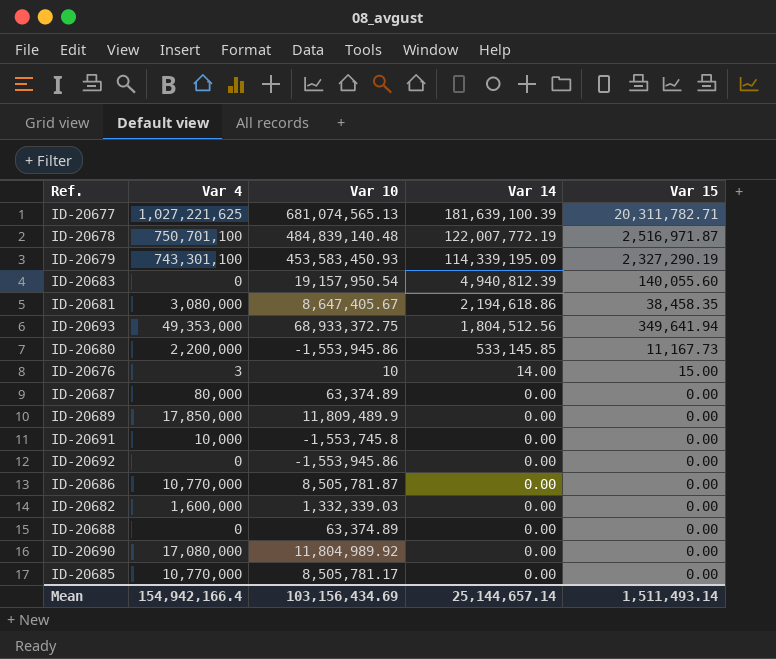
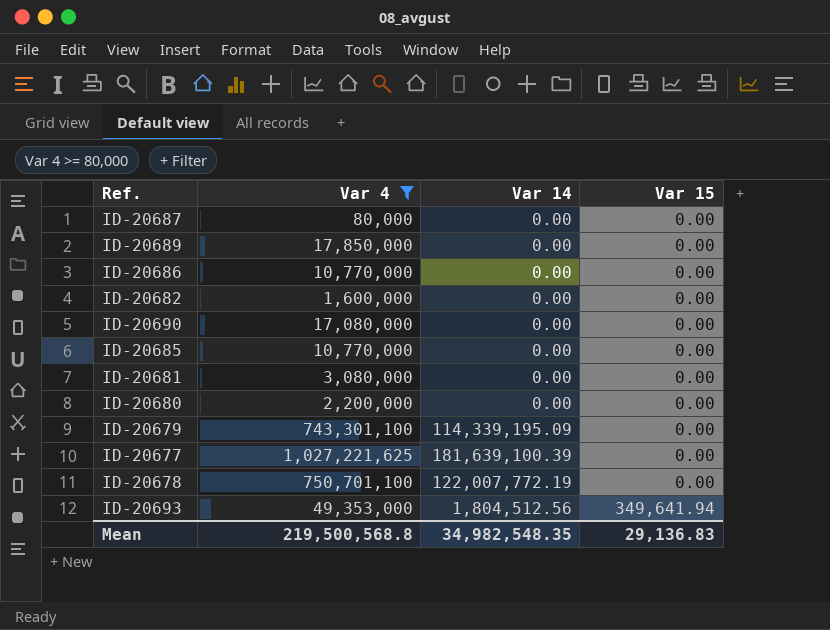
filter: none -> Var 4 >= 80,000
row order: Var 14 descending -> Var 15 ascending
column Var 10 | position: 3 -> none
ID-20681 | Var 14: 2,194,618.86 -> 0.00
ID-20681 | Var 15: 38,458.35 -> 0.00
ID-20680 | Var 14: 533,145.85 -> 0.00
ID-20680 | Var 15: 11,167.73 -> 0.00
ID-20679 | Var 15: 2,327,290.19 -> 0.00
ID-20677 | Var 15: 20,311,782.71 -> 0.00
ID-20678 | Var 15: 2,516,971.87 -> 0.00
Mean | Var 4: 154,942,166.4 -> 219,500,568.8
Mean | Var 14: 25,144,657.14 -> 34,982,548.35
Mean | Var 15: 1,511,493.14 -> 29,136.83

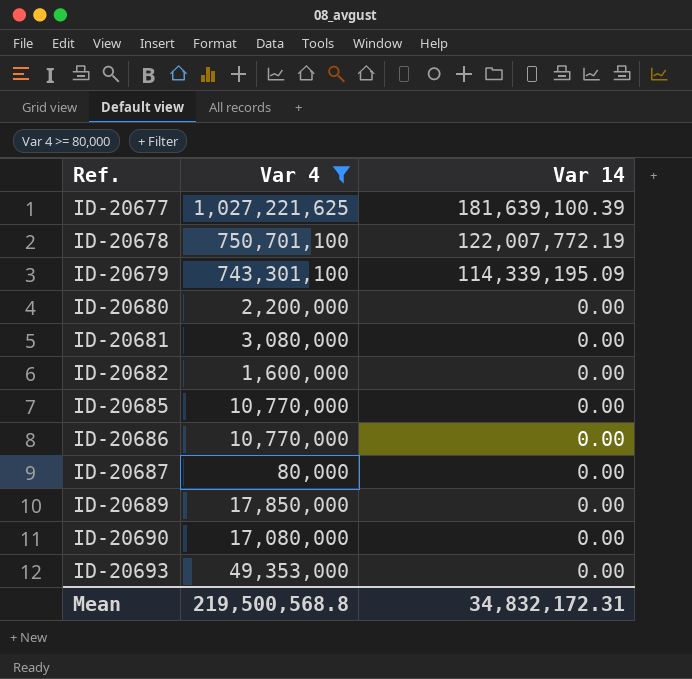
row order: Var 15 ascending -> Ref. ascending
column Var 15 | position: 4 -> none
ID-20693 | Var 14: 1,804,512.56 -> 0.00
Mean | Var 14: 34,982,548.35 -> 34,832,172.31

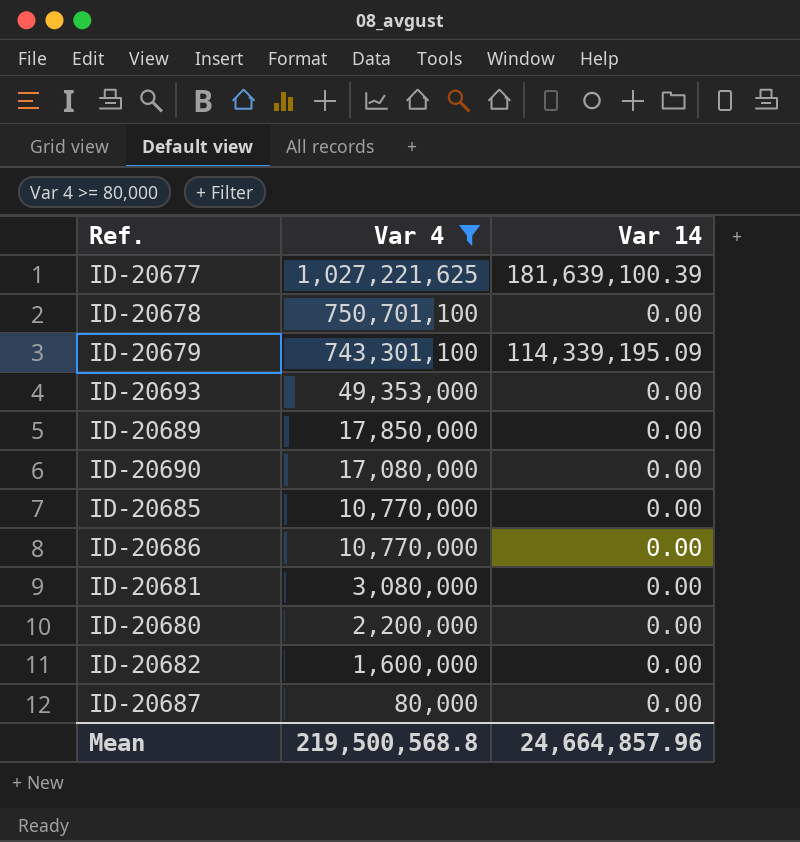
row order: Ref. ascending -> Var 4 descending
ID-20678 | Var 14: 122,007,772.19 -> 0.00
Mean | Var 14: 34,832,172.31 -> 24,664,857.96

